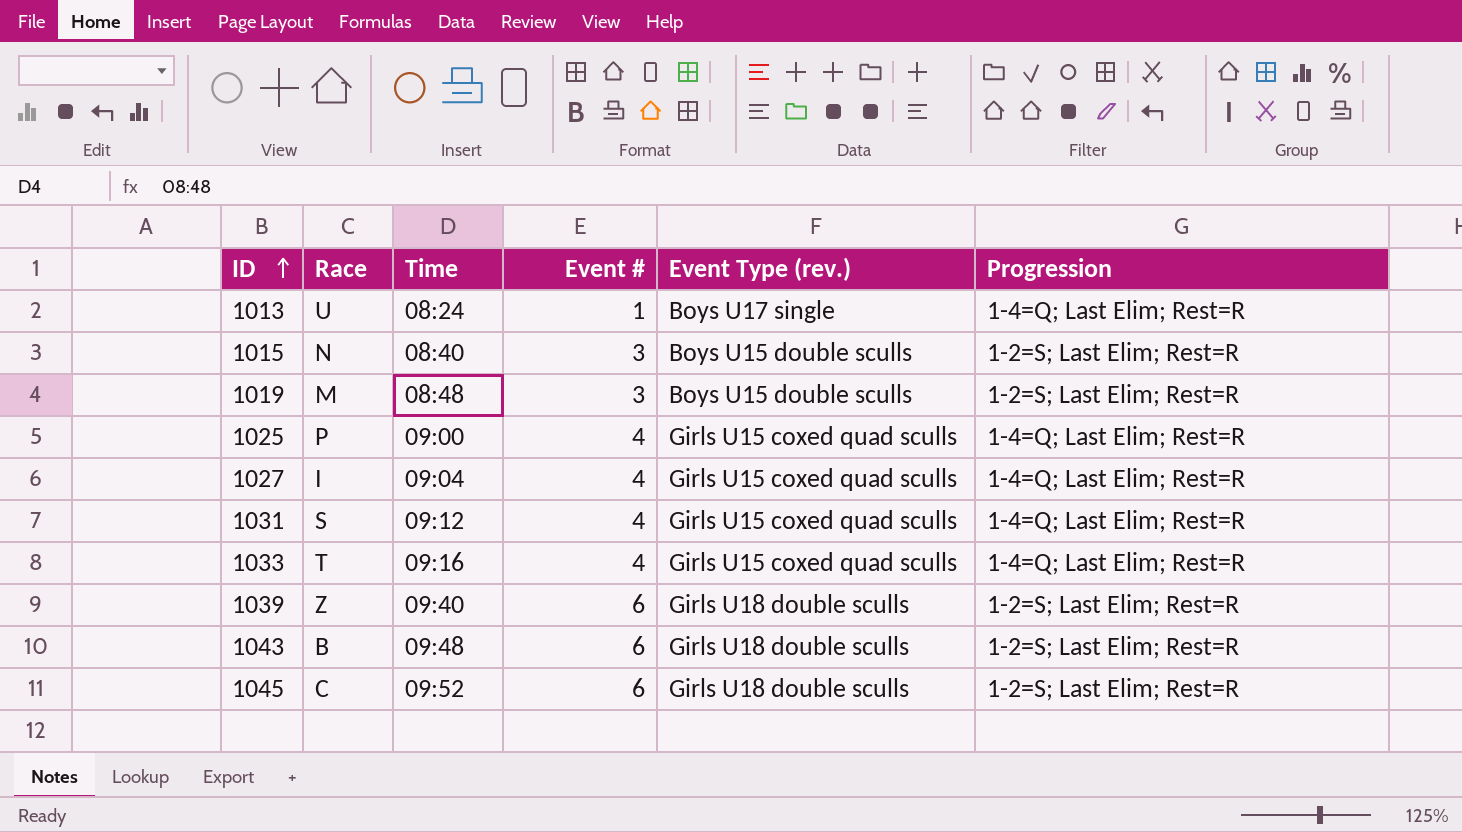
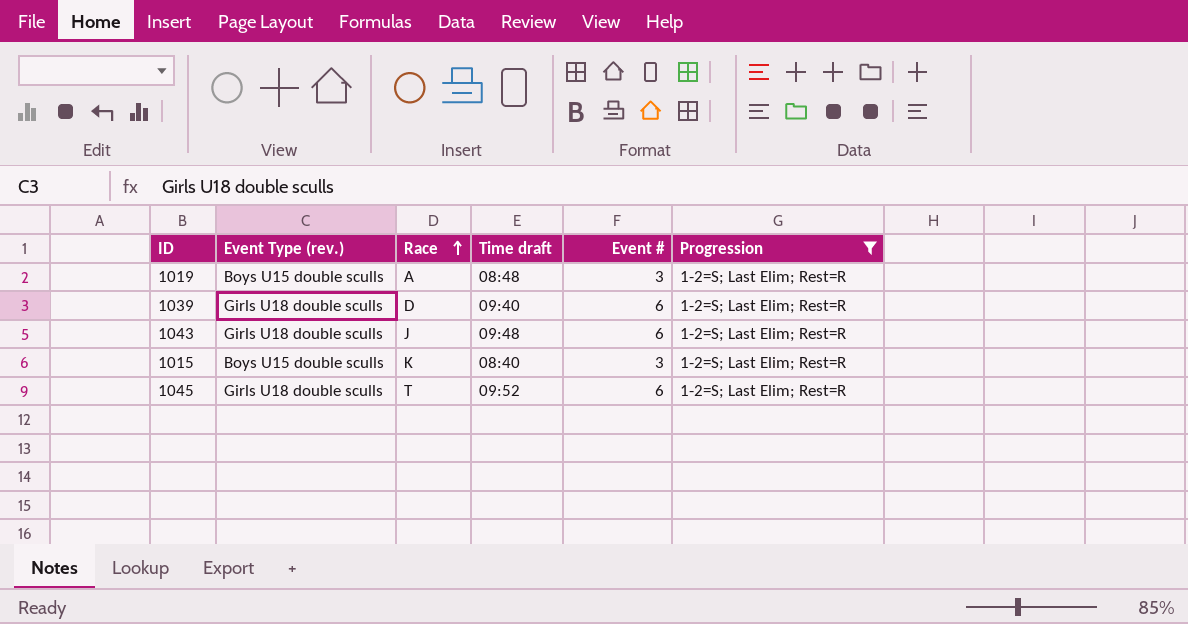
filter: none -> Progression = 1-2=S; Last Elim; Rest=R
row order: ID ascending -> Race ascending
column Event Type (rev.) | position: 5 -> 2
column name: Time -> Time draft
1019 | Race: M -> A
1039 | Race: Z -> D
1043 | Race: B -> J
1015 | Race: N -> K
1045 | Race: C -> T

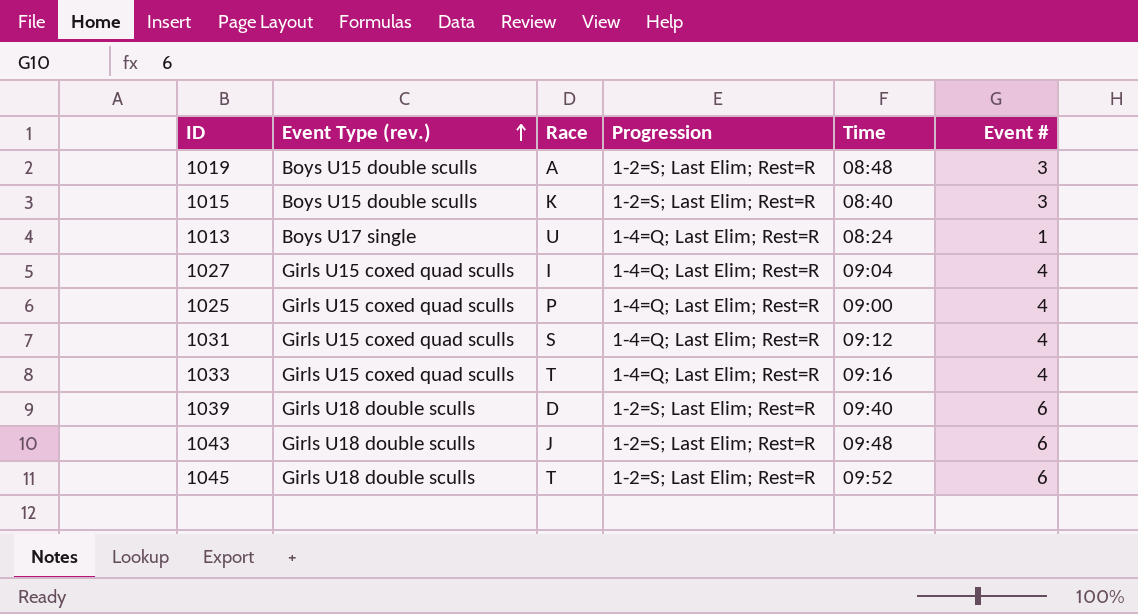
filter: Progression = 1-2=S; Last Elim; Rest=R -> none
row order: Race ascending -> Event Type (rev.) ascending
column Progression | position: 6 -> 4
column name: Time draft -> Time

